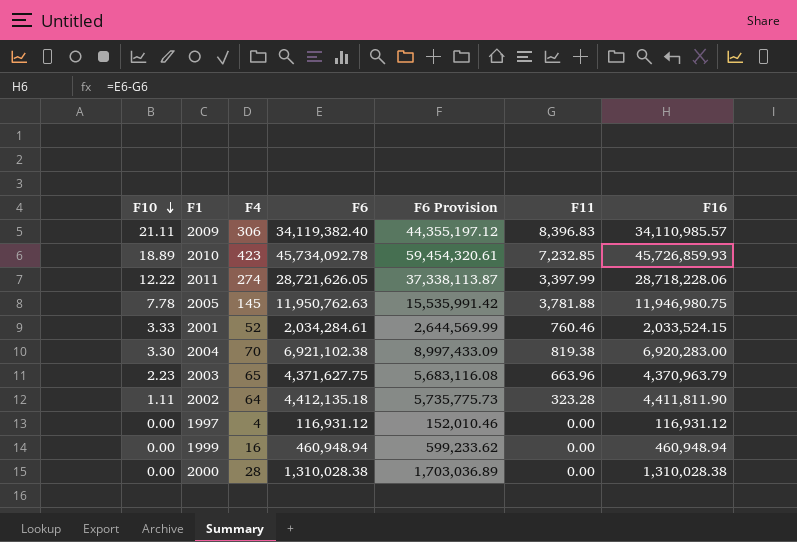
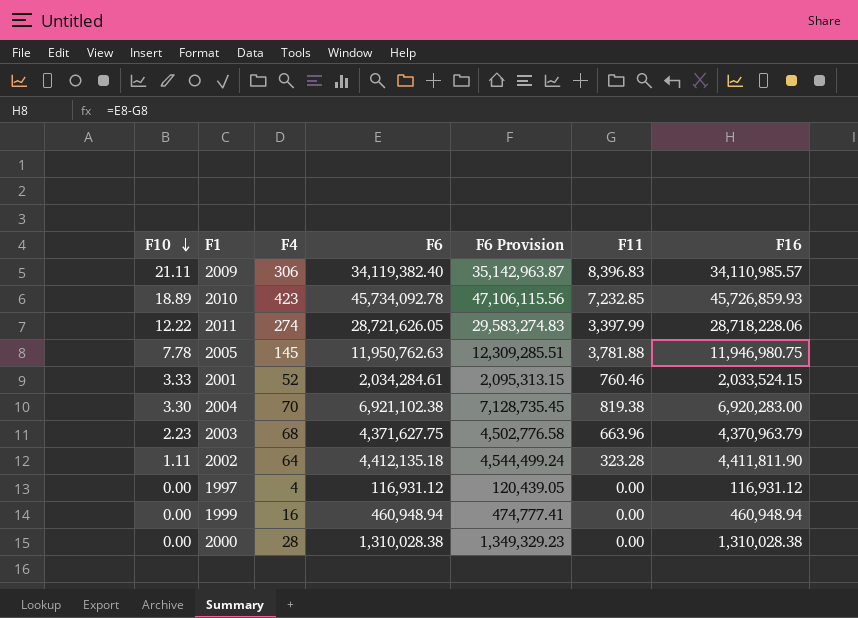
column F6 Provision | formula: [F6] * 1.3 -> [F6] * 1.03
2003 | F4: 65 -> 68

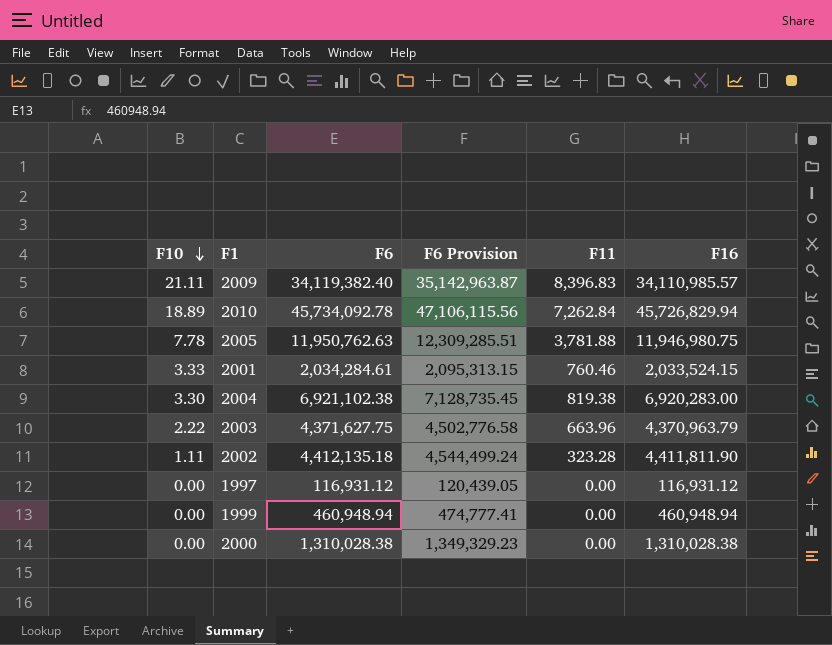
column F4 | position: 3 -> none
row 2011: 12.22 | 274 | 28,721,626.05 | 29,583,274.83 | 3,397.99 | 28,718,228.06 -> none
2010 | F11: 7,232.85 -> 7,262.84
2010 | F16: 45,726,859.93 -> 45,726,829.94
2003 | F10: 2.23 -> 2.22

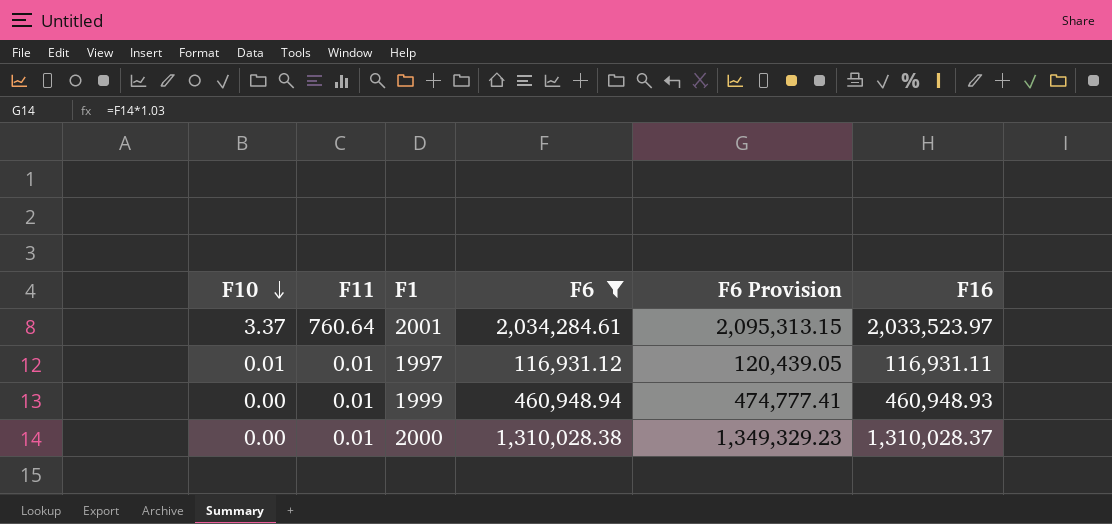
filter: none -> F6 <= 2,034,284.61
column F11 | position: 5 -> 2
2001 | F10: 3.33 -> 3.37
2001 | F11: 760.46 -> 760.64
2001 | F16: 2,033,524.15 -> 2,033,523.97
1997 | F10: 0.00 -> 0.01
1997 | F11: 0.00 -> 0.01
1997 | F16: 116,931.12 -> 116,931.11
1999 | F11: 0.00 -> 0.01
1999 | F16: 460,948.94 -> 460,948.93
2000 | F11: 0.00 -> 0.01
2000 | F16: 1,310,028.38 -> 1,310,028.37

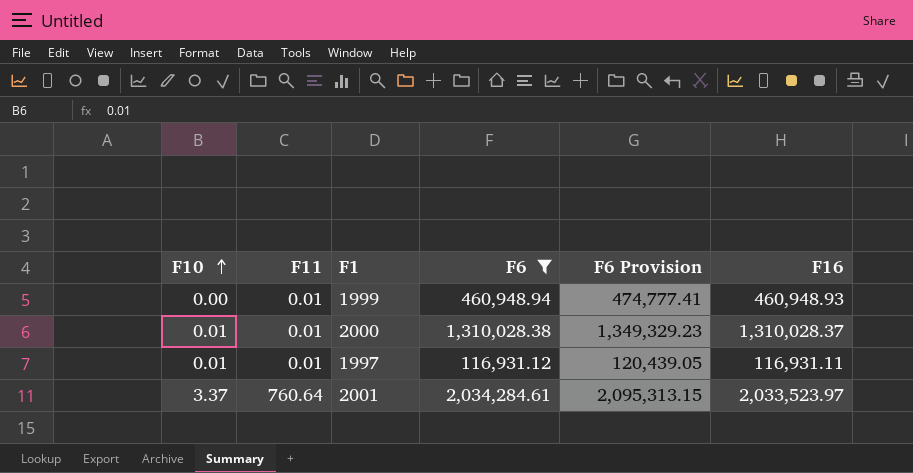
row order: F10 descending -> F10 ascending
2000 | F10: 0.00 -> 0.01

